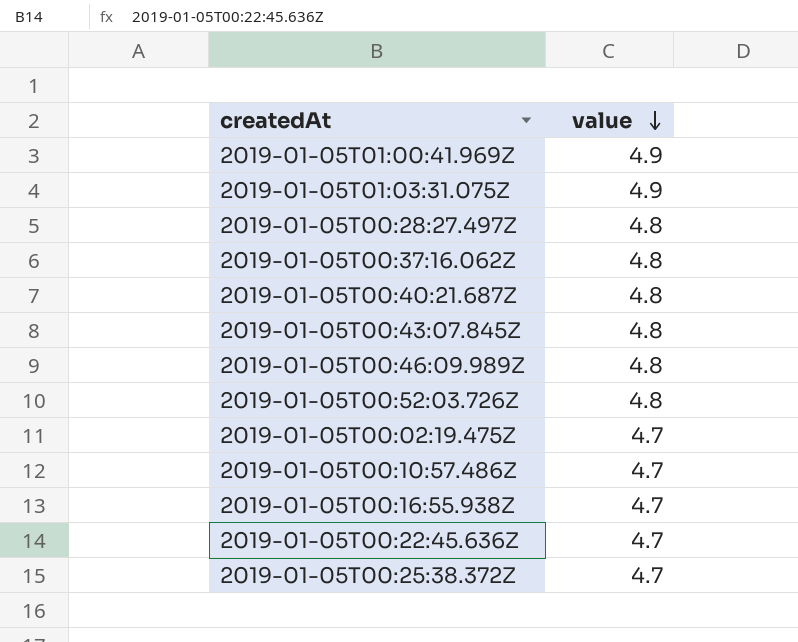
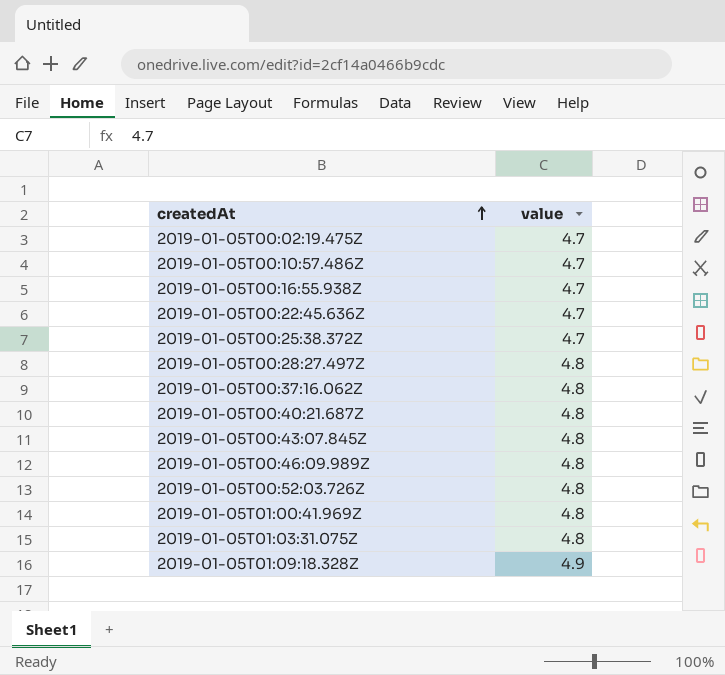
row order: value descending -> createdAt ascending
2019-01-05T01:00:41.969Z | value: 4.9 -> 4.8
2019-01-05T01:03:31.075Z | value: 4.9 -> 4.8
row 2019-01-05T01:09:18.328Z: none -> 4.9

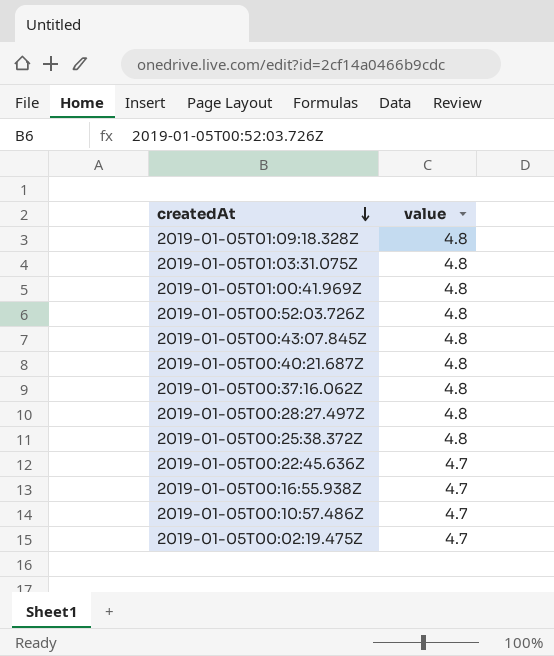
row order: createdAt ascending -> createdAt descending
row 2019-01-05T00:46:09.989Z: 4.8 -> none
2019-01-05T01:09:18.328Z | value: 4.9 -> 4.8
2019-01-05T00:25:38.372Z | value: 4.7 -> 4.8

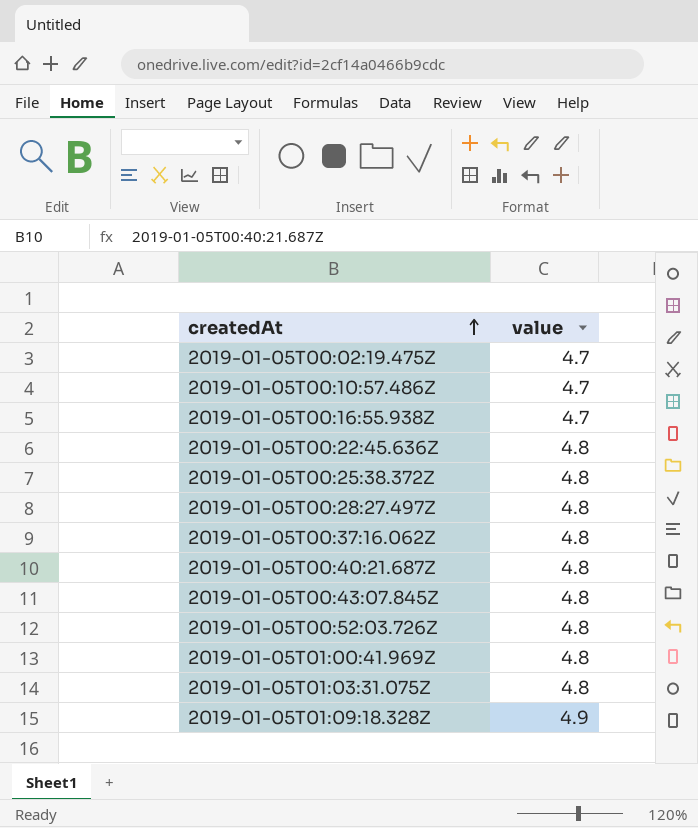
row order: createdAt descending -> createdAt ascending
2019-01-05T00:22:45.636Z | value: 4.7 -> 4.8
2019-01-05T01:09:18.328Z | value: 4.8 -> 4.9

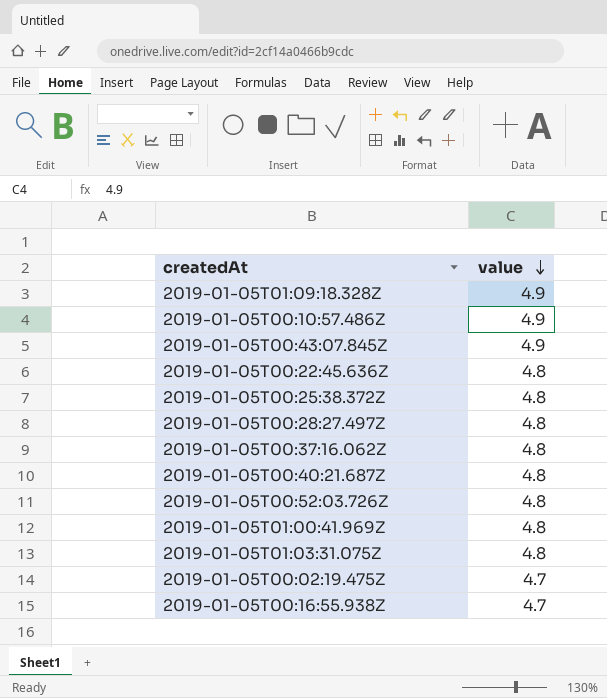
row order: createdAt ascending -> value descending
2019-01-05T00:10:57.486Z | value: 4.7 -> 4.9
2019-01-05T00:43:07.845Z | value: 4.8 -> 4.9

